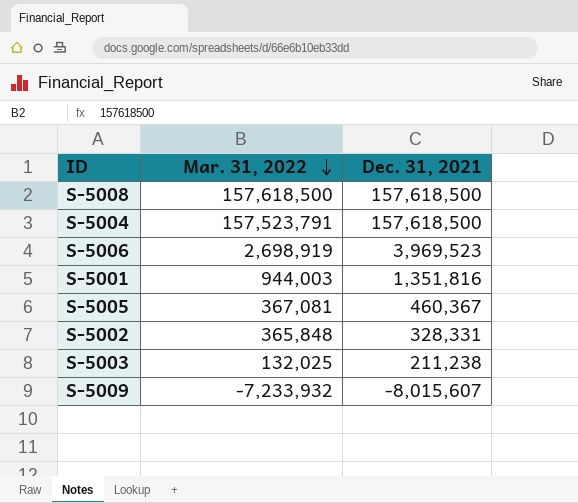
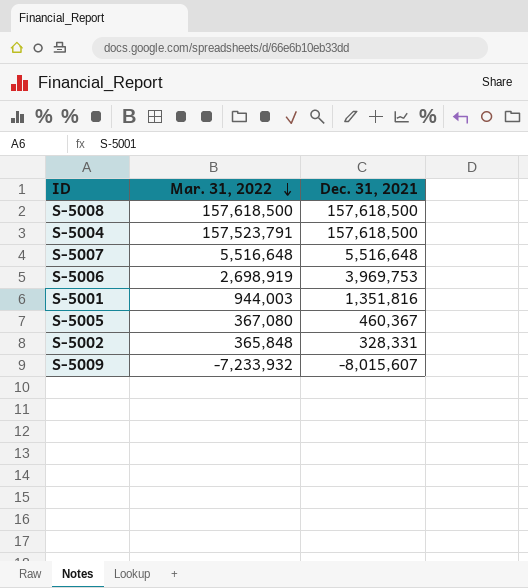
row S-5003: 132,025 | 211,238 -> none
row S-5007: none -> 5,516,648 | 5,516,648
S-5006 | Dec. 31, 2021: 3,969,523 -> 3,969,753
S-5005 | Mar. 31, 2022: 367,081 -> 367,080

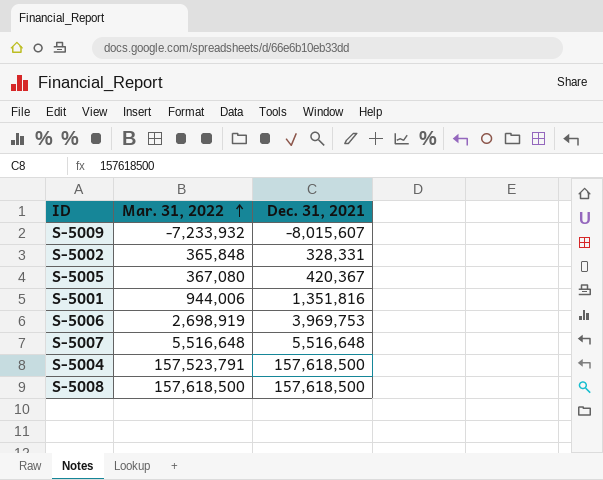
row order: Mar. 31, 2022 descending -> Mar. 31, 2022 ascending
S-5005 | Dec. 31, 2021: 460,367 -> 420,367
S-5001 | Mar. 31, 2022: 944,003 -> 944,006

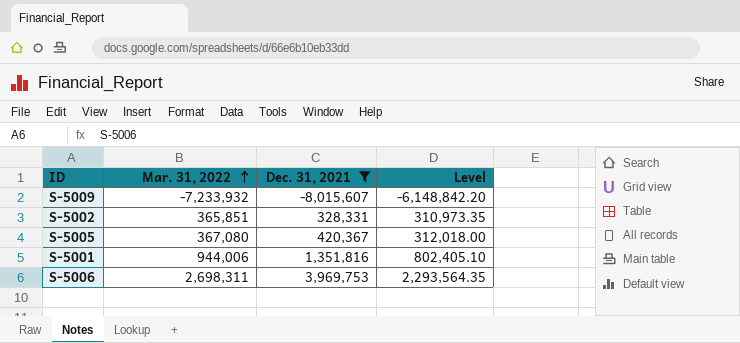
filter: none -> Dec. 31, 2021 <= 3,969,753
column Level | formula: none -> [Mar. 31, 2022] * 0.85
S-5002 | Mar. 31, 2022: 365,848 -> 365,851
S-5006 | Mar. 31, 2022: 2,698,919 -> 2,698,311

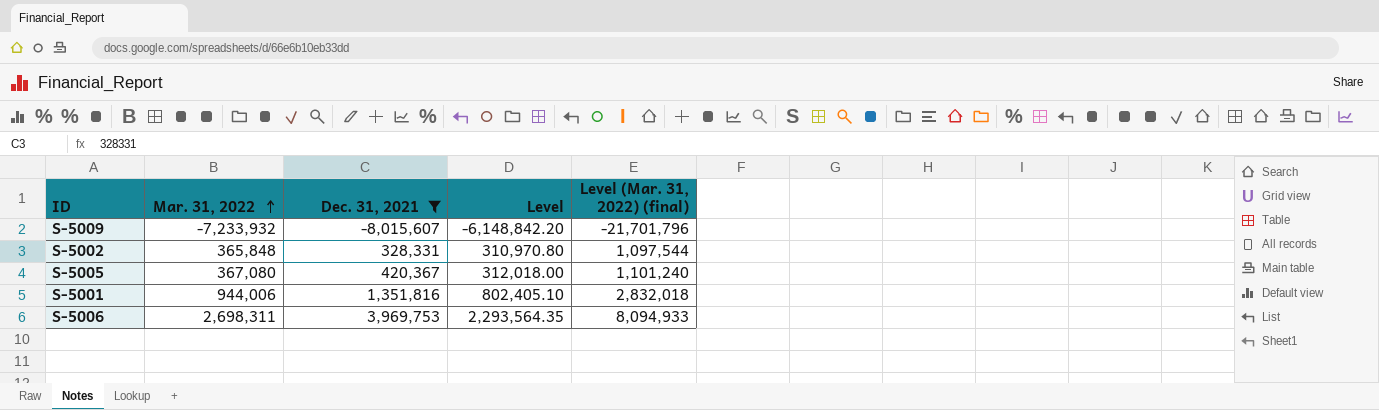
column Level (Mar. 31, 2022) (final) | formula: none -> [Mar. 31, 2022] * 3
S-5002 | Mar. 31, 2022: 365,851 -> 365,848
S-5002 | Level: 310,973.35 -> 310,970.80

